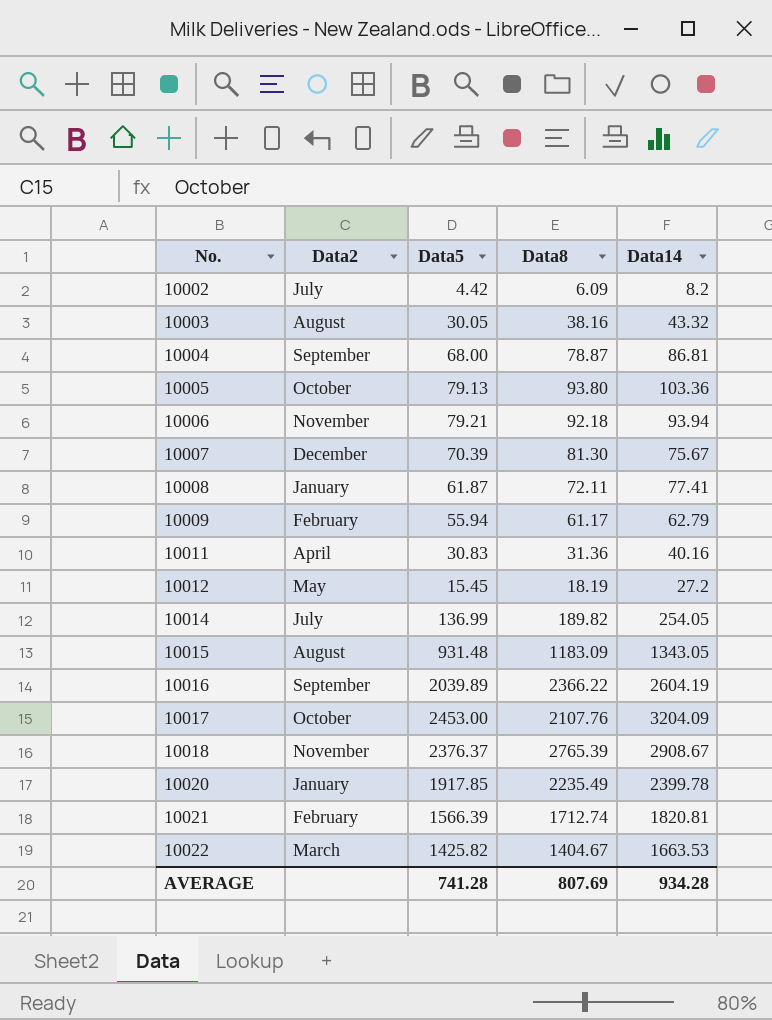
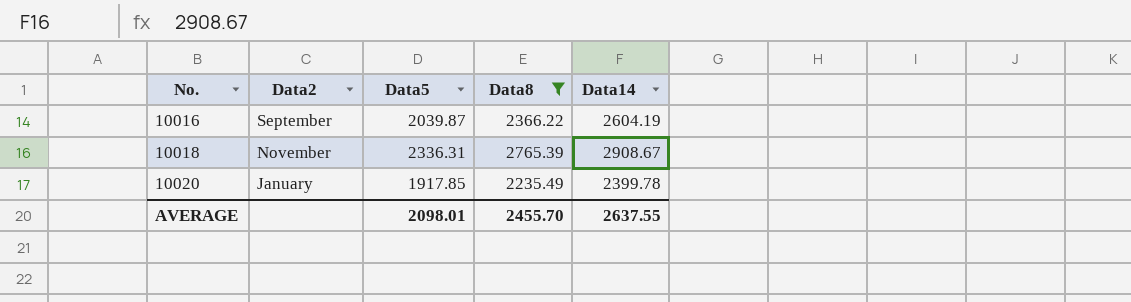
filter: none -> Data8 >= 2235.49
10016 | Data5: 2039.89 -> 2039.87
10018 | Data5: 2376.37 -> 2336.31
AVERAGE | Data5: 741.28 -> 2098.01
AVERAGE | Data8: 807.69 -> 2455.70
AVERAGE | Data14: 934.28 -> 2637.55

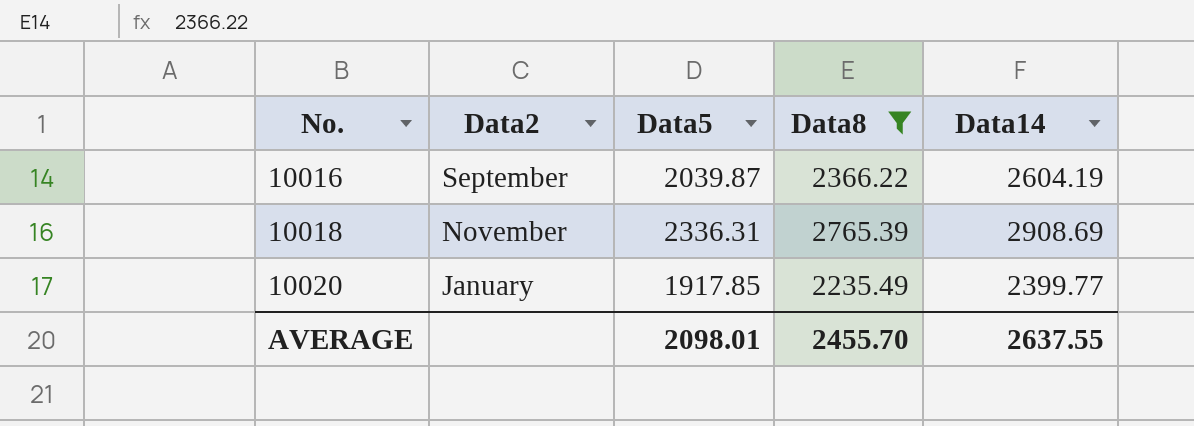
10018 | Data14: 2908.67 -> 2908.69
10020 | Data14: 2399.78 -> 2399.77

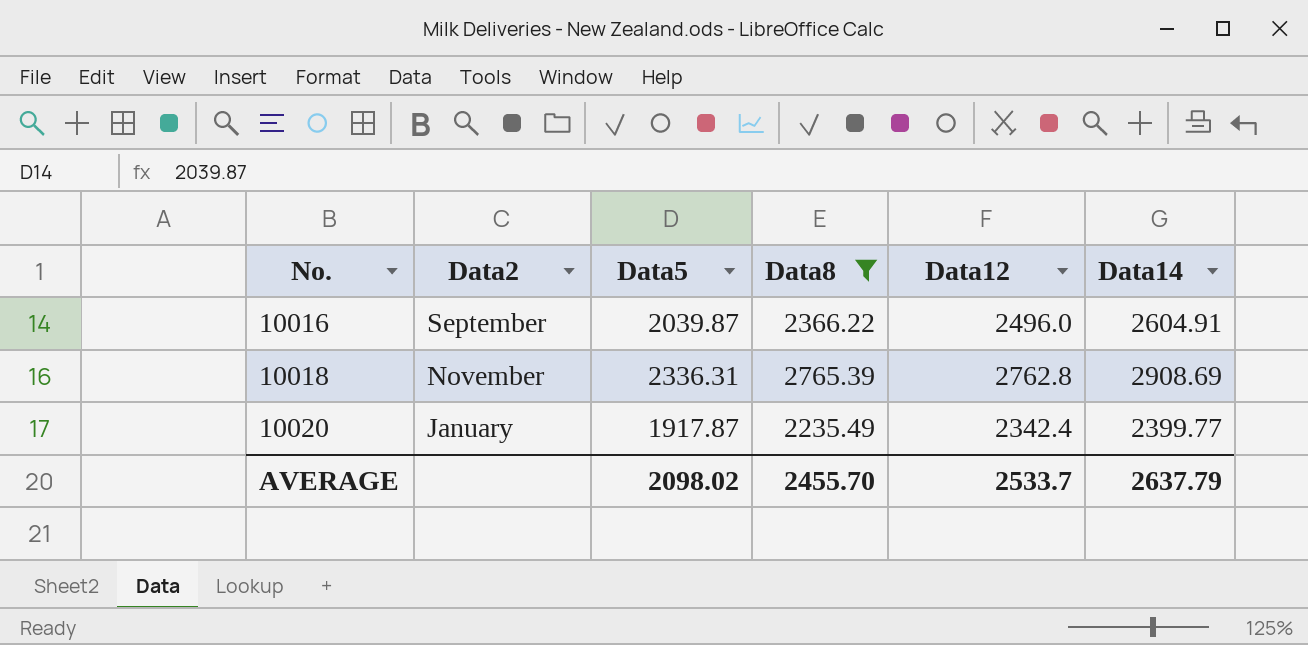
column Data12 | position: none -> 5
10016 | Data14: 2604.19 -> 2604.91
10020 | Data5: 1917.85 -> 1917.87
AVERAGE | Data5: 2098.01 -> 2098.02
AVERAGE | Data14: 2637.55 -> 2637.79

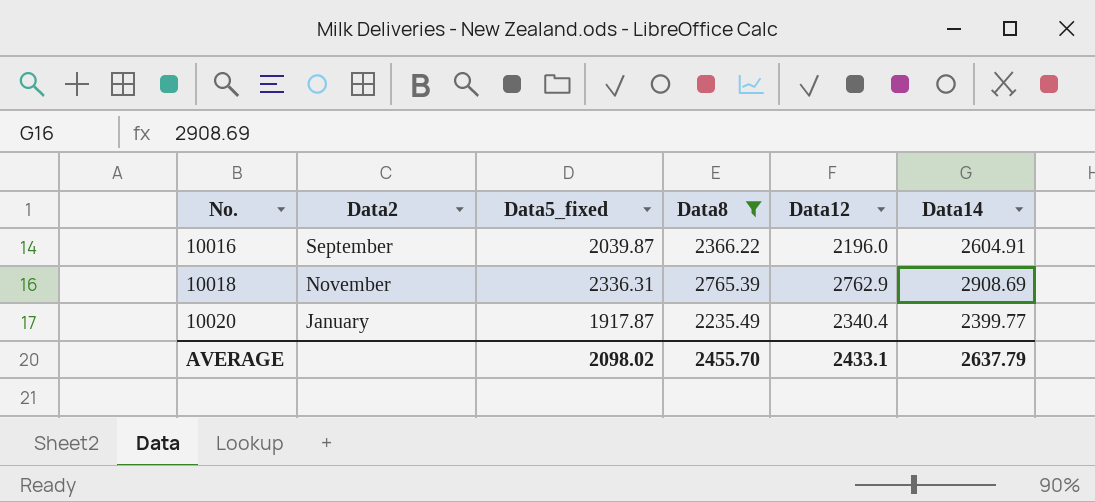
column name: Data5 -> Data5_fixed
10016 | Data12: 2496.0 -> 2196.0
10018 | Data12: 2762.8 -> 2762.9
10020 | Data12: 2342.4 -> 2340.4
AVERAGE | Data12: 2533.7 -> 2433.1

